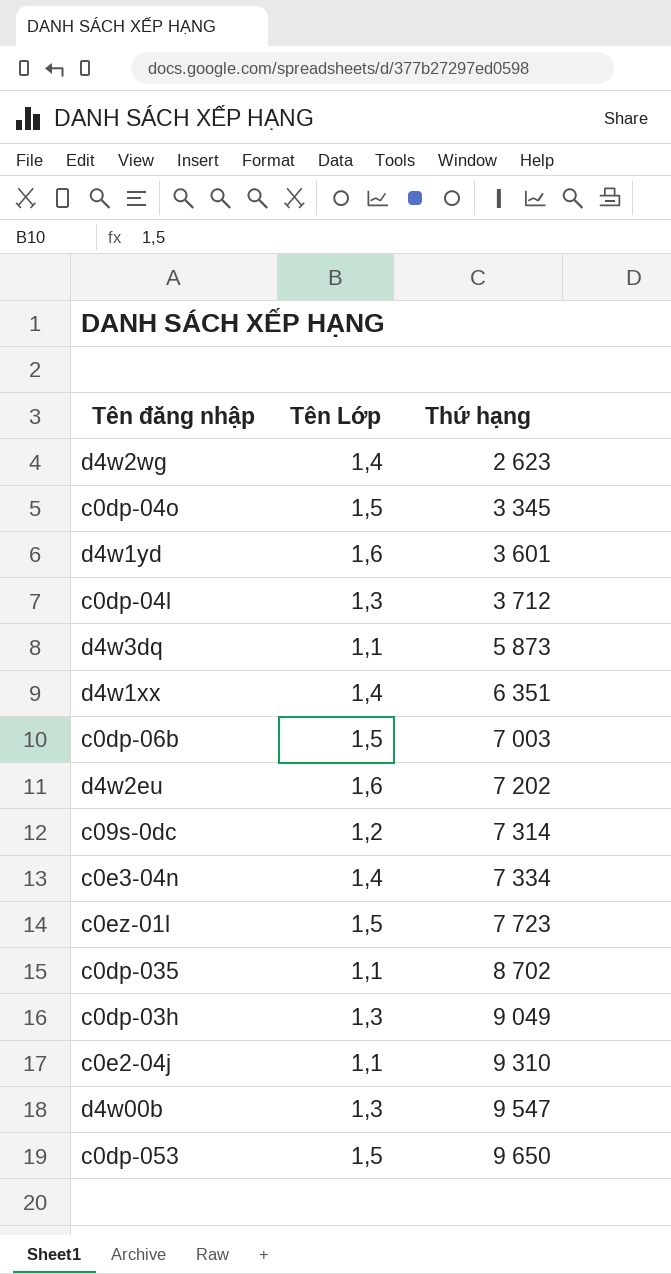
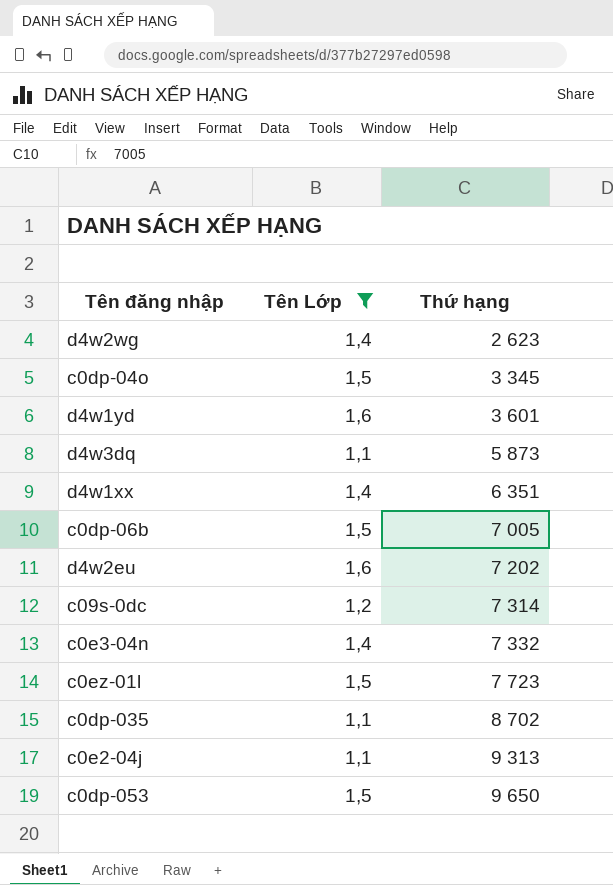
filter: none -> Tên Lớp != 1,3
c0dp-06b | Thứ hạng: 7 003 -> 7 005
c0e3-04n | Thứ hạng: 7 334 -> 7 332
c0e2-04j | Thứ hạng: 9 310 -> 9 313

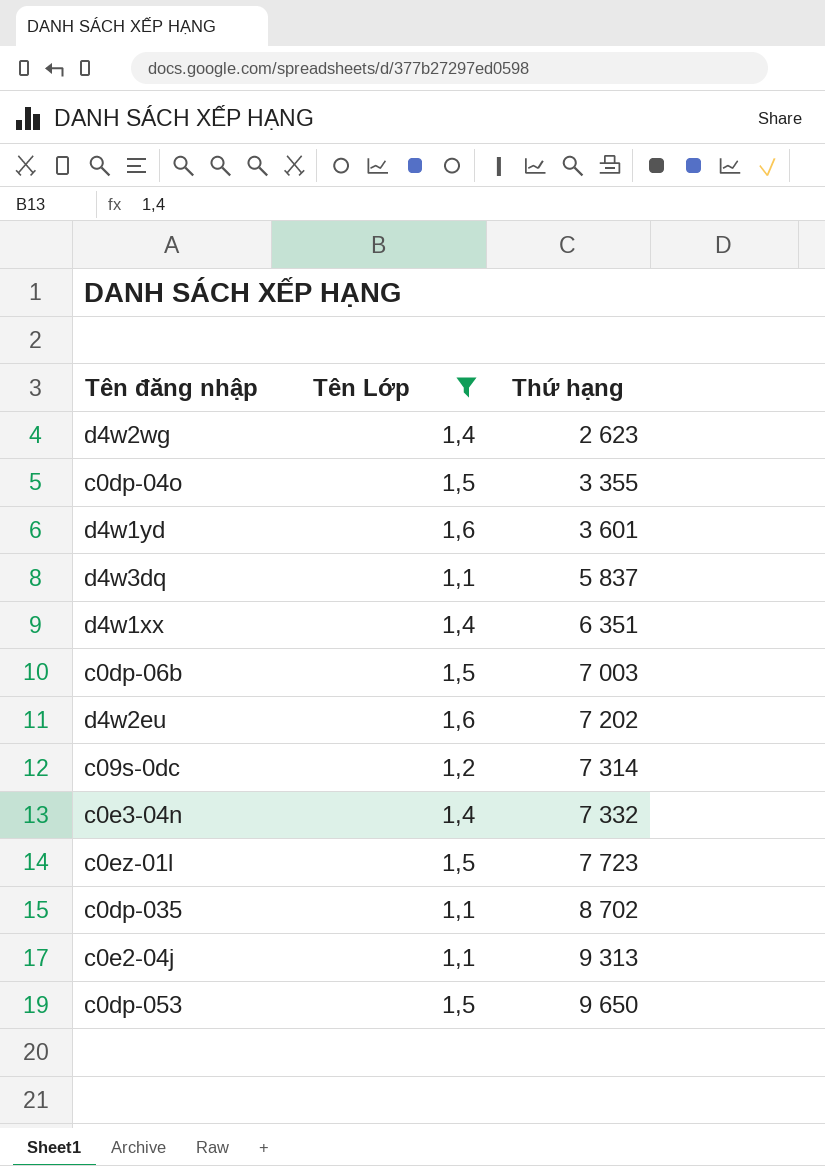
c0dp-04o | Thứ hạng: 3 345 -> 3 355
d4w3dq | Thứ hạng: 5 873 -> 5 837
c0dp-06b | Thứ hạng: 7 005 -> 7 003

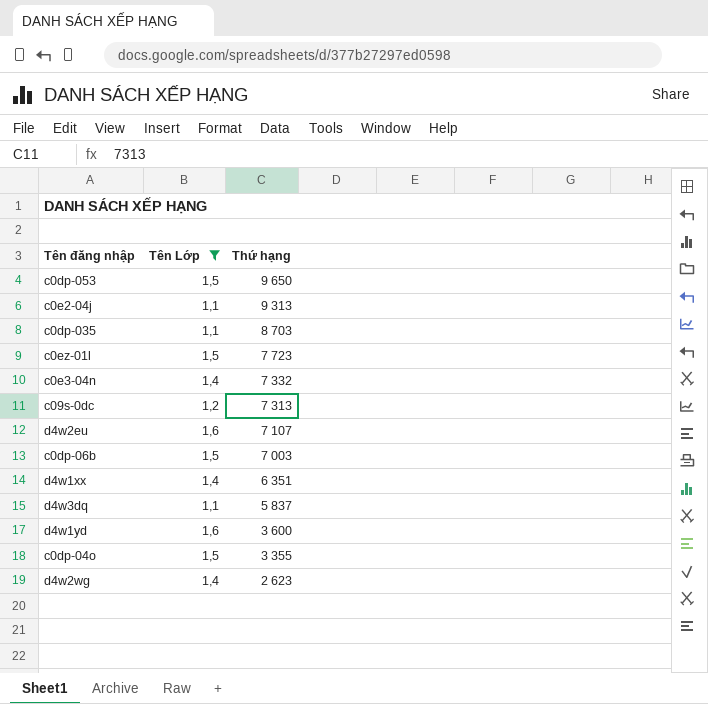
row order: Thứ hạng ascending -> Thứ hạng descending
c0dp-035 | Thứ hạng: 8 702 -> 8 703
c09s-0dc | Thứ hạng: 7 314 -> 7 313
d4w2eu | Thứ hạng: 7 202 -> 7 107
d4w1yd | Thứ hạng: 3 601 -> 3 600

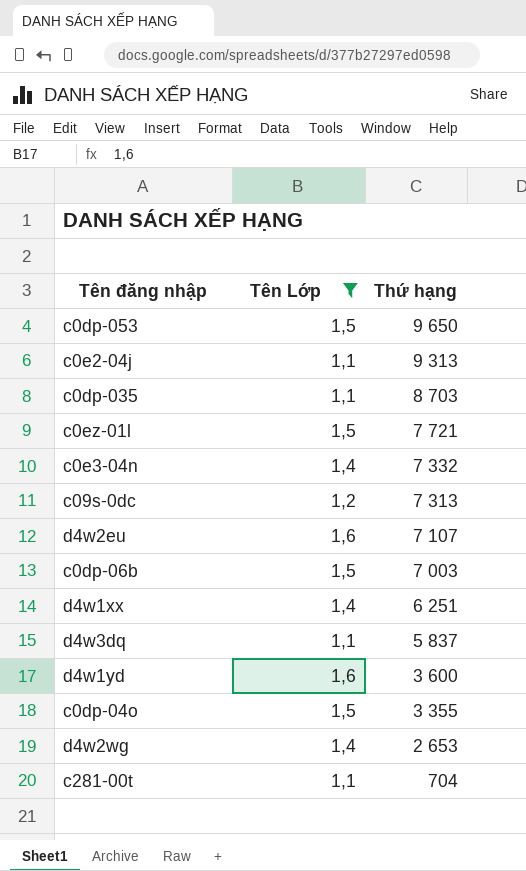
c0ez-01l | Thứ hạng: 7 723 -> 7 721
d4w1xx | Thứ hạng: 6 351 -> 6 251
d4w2wg | Thứ hạng: 2 623 -> 2 653
row c281-00t: none -> 1,1 | 704

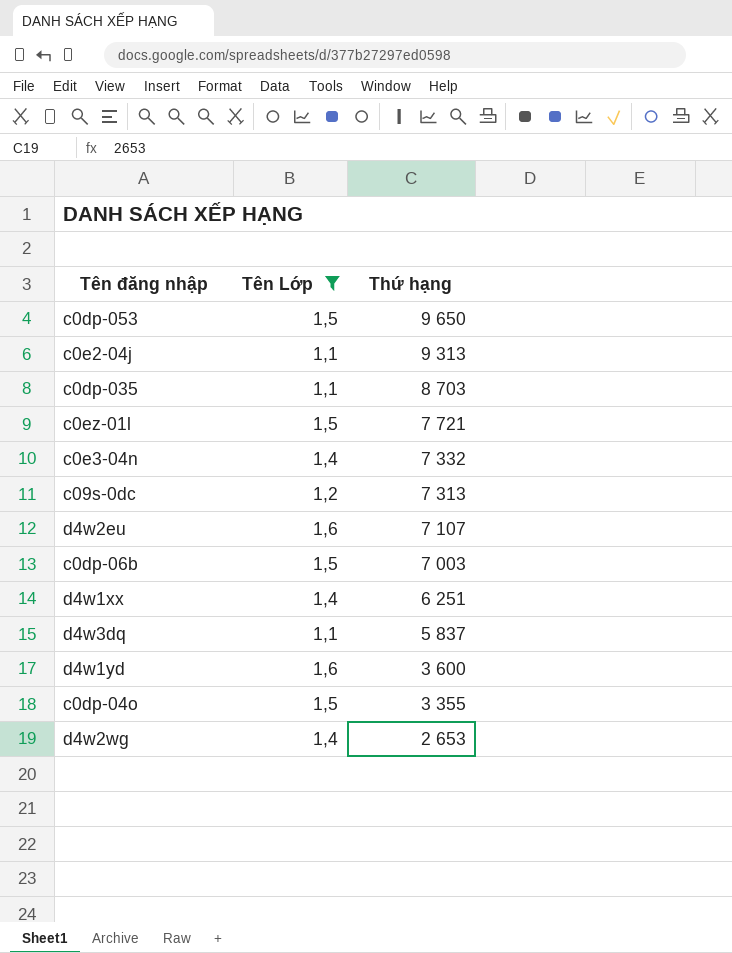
row c281-00t: 1,1 | 704 -> none

